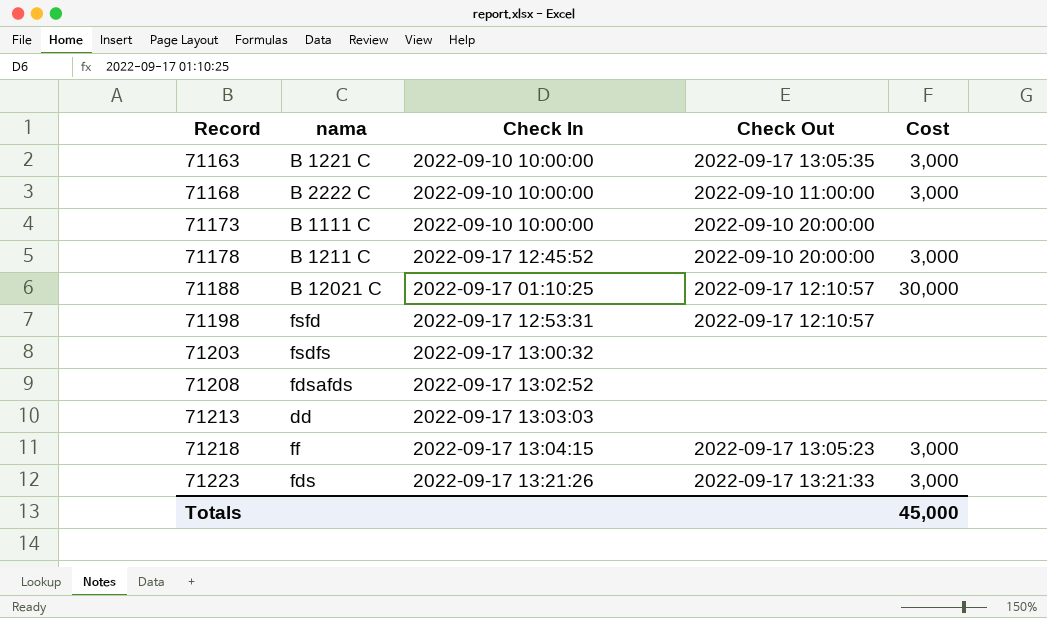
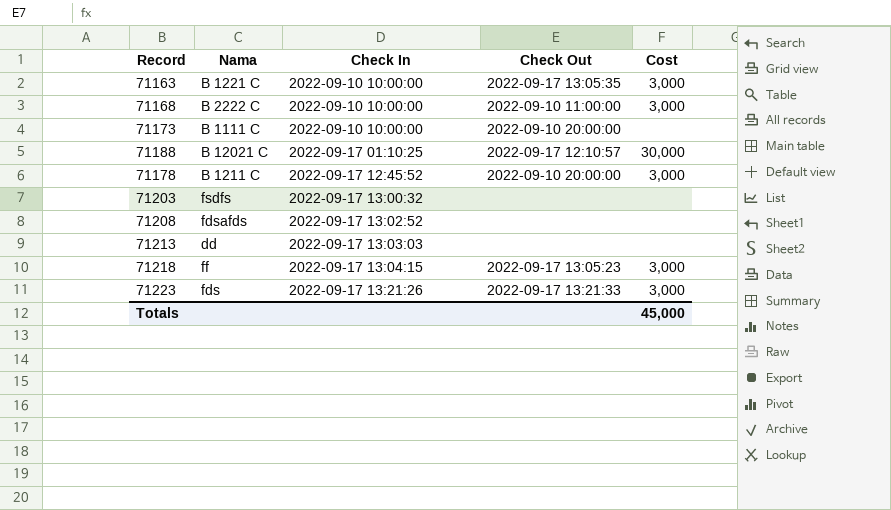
row order: Record ascending -> Check In ascending
column name: nama -> Nama
row 71198: fsfd | 2022-09-17 12:53:31 | 2022-09-17 12:10:57 | none -> none

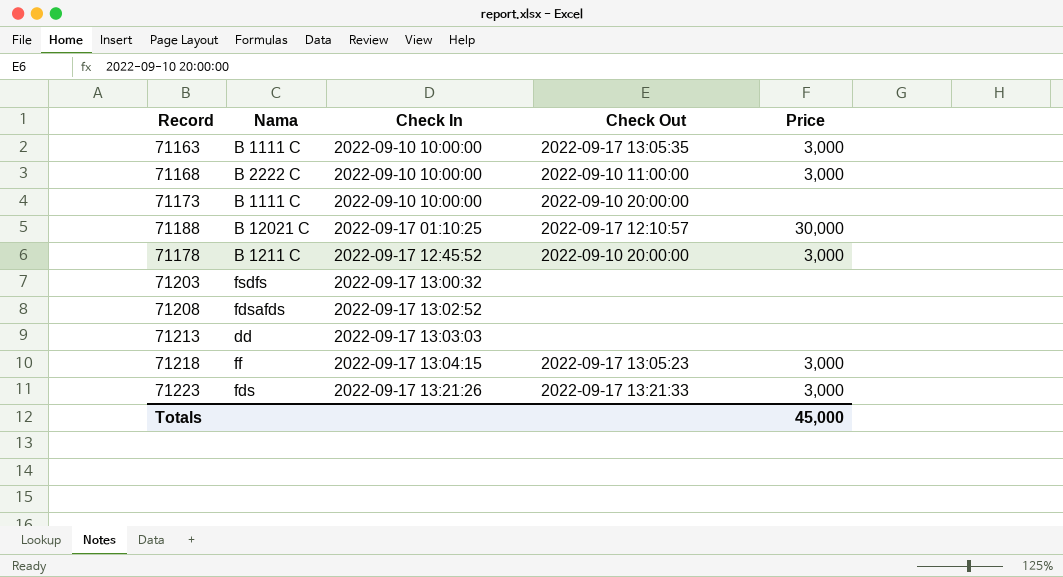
column name: Cost -> Price
71163 | Nama: B 1221 C -> B 1111 C

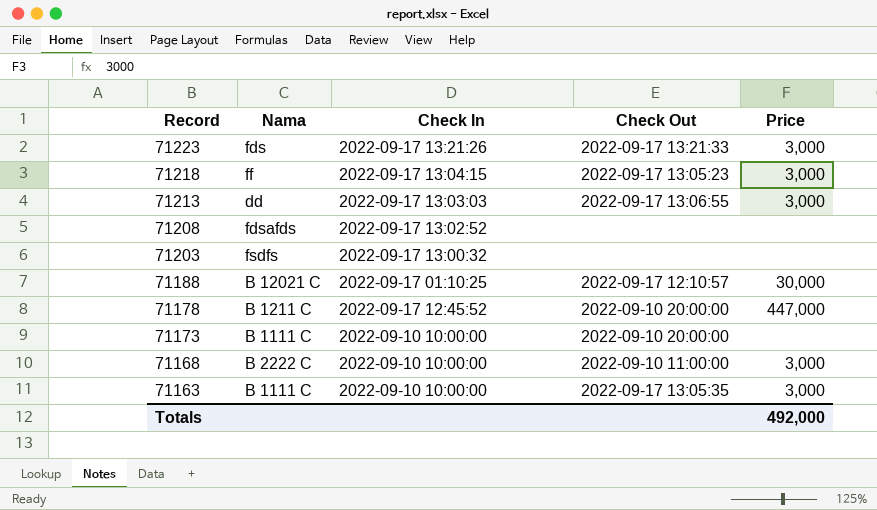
row order: Check In ascending -> Record descending
71213 | Check Out: none -> 2022-09-17 13:06:55
71213 | Price: none -> 3,000
71178 | Price: 3,000 -> 447,000
Totals | Price: 45,000 -> 492,000

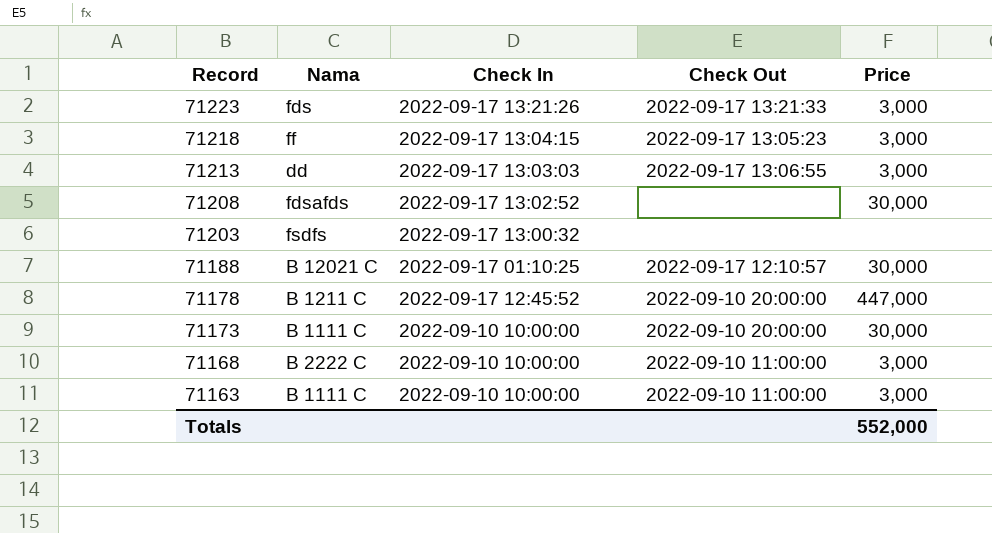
71208 | Price: none -> 30,000
71173 | Price: none -> 30,000
71163 | Check Out: 2022-09-17 13:05:35 -> 2022-09-10 11:00:00
Totals | Price: 492,000 -> 552,000

